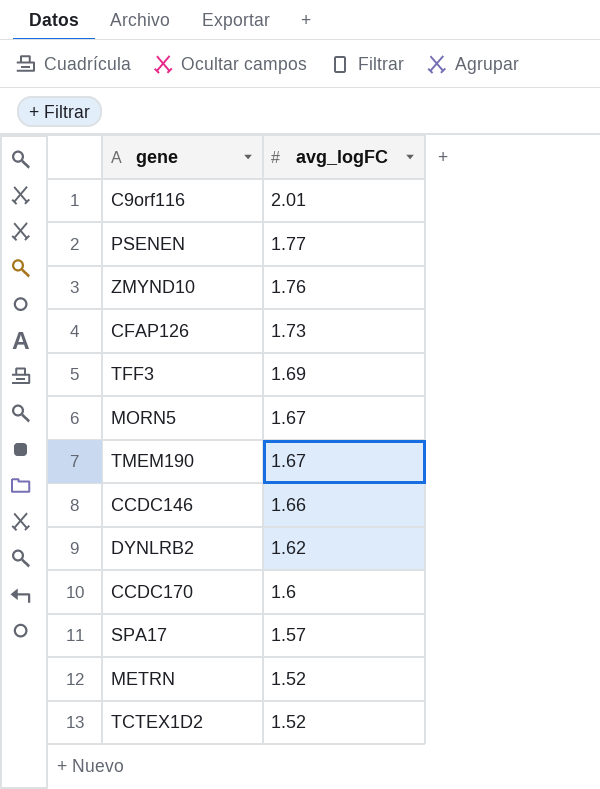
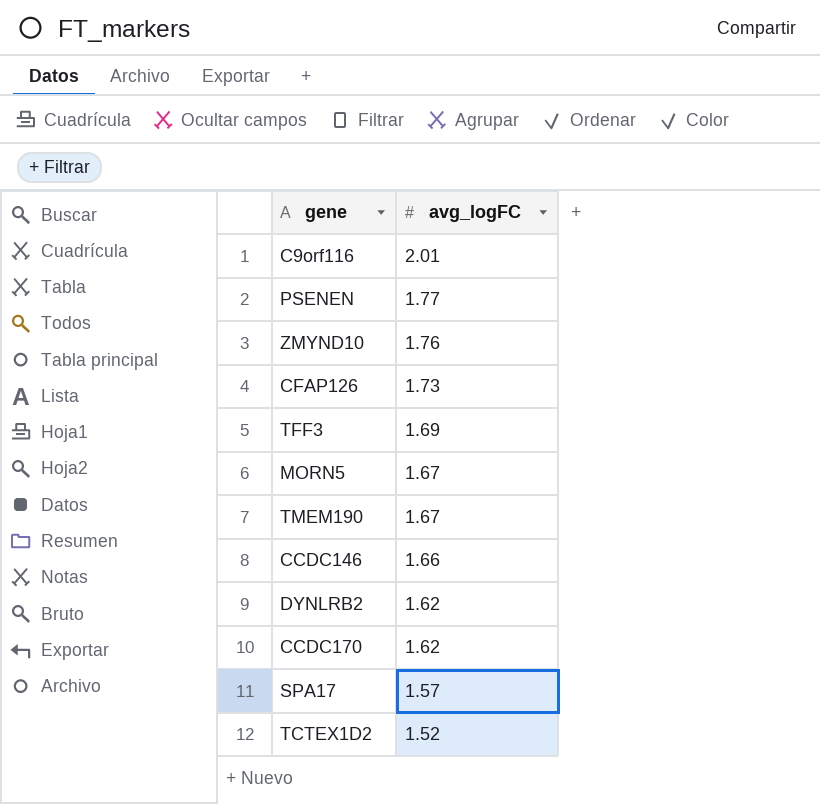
row METRN: 1.52 -> none
CCDC170 | avg_logFC: 1.6 -> 1.62

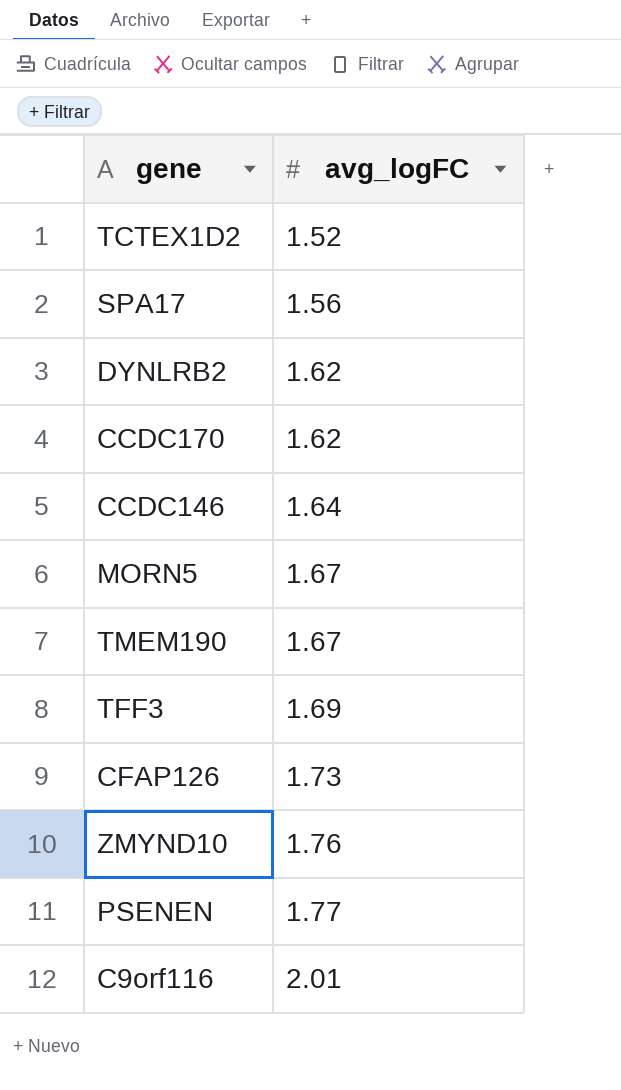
row order: avg_logFC descending -> avg_logFC ascending
SPA17 | avg_logFC: 1.57 -> 1.56
CCDC146 | avg_logFC: 1.66 -> 1.64

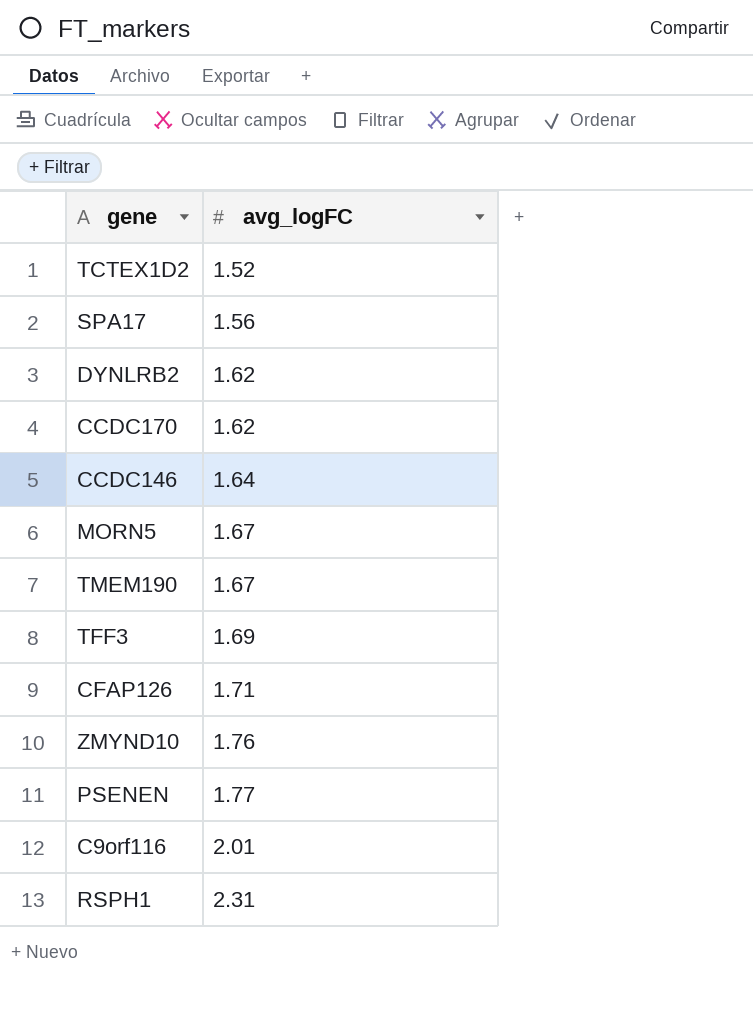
CFAP126 | avg_logFC: 1.73 -> 1.71
row RSPH1: none -> 2.31

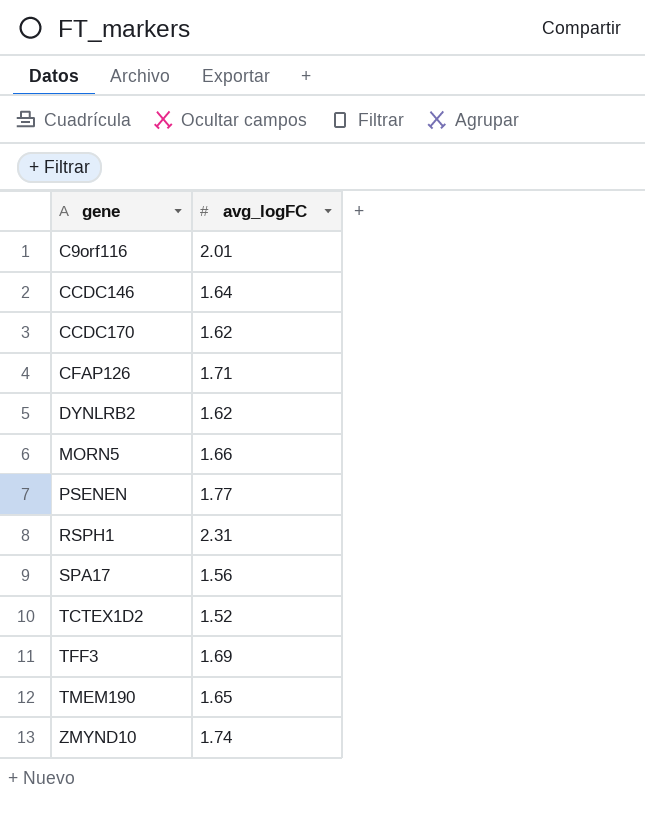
row order: avg_logFC ascending -> gene ascending
MORN5 | avg_logFC: 1.67 -> 1.66
TMEM190 | avg_logFC: 1.67 -> 1.65
ZMYND10 | avg_logFC: 1.76 -> 1.74

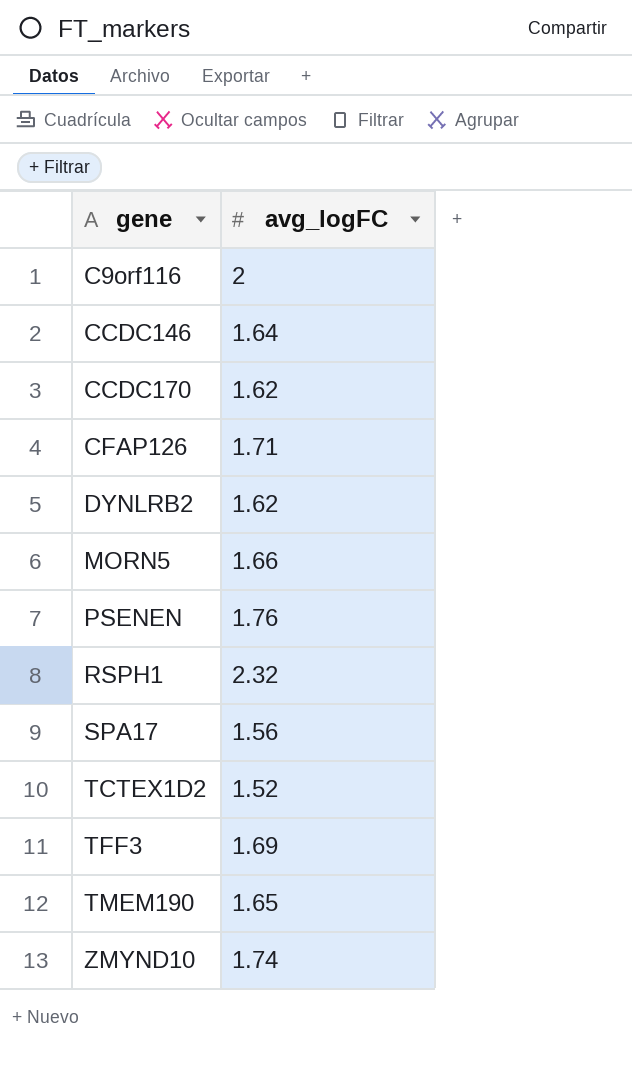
C9orf116 | avg_logFC: 2.01 -> 2
PSENEN | avg_logFC: 1.77 -> 1.76
RSPH1 | avg_logFC: 2.31 -> 2.32

